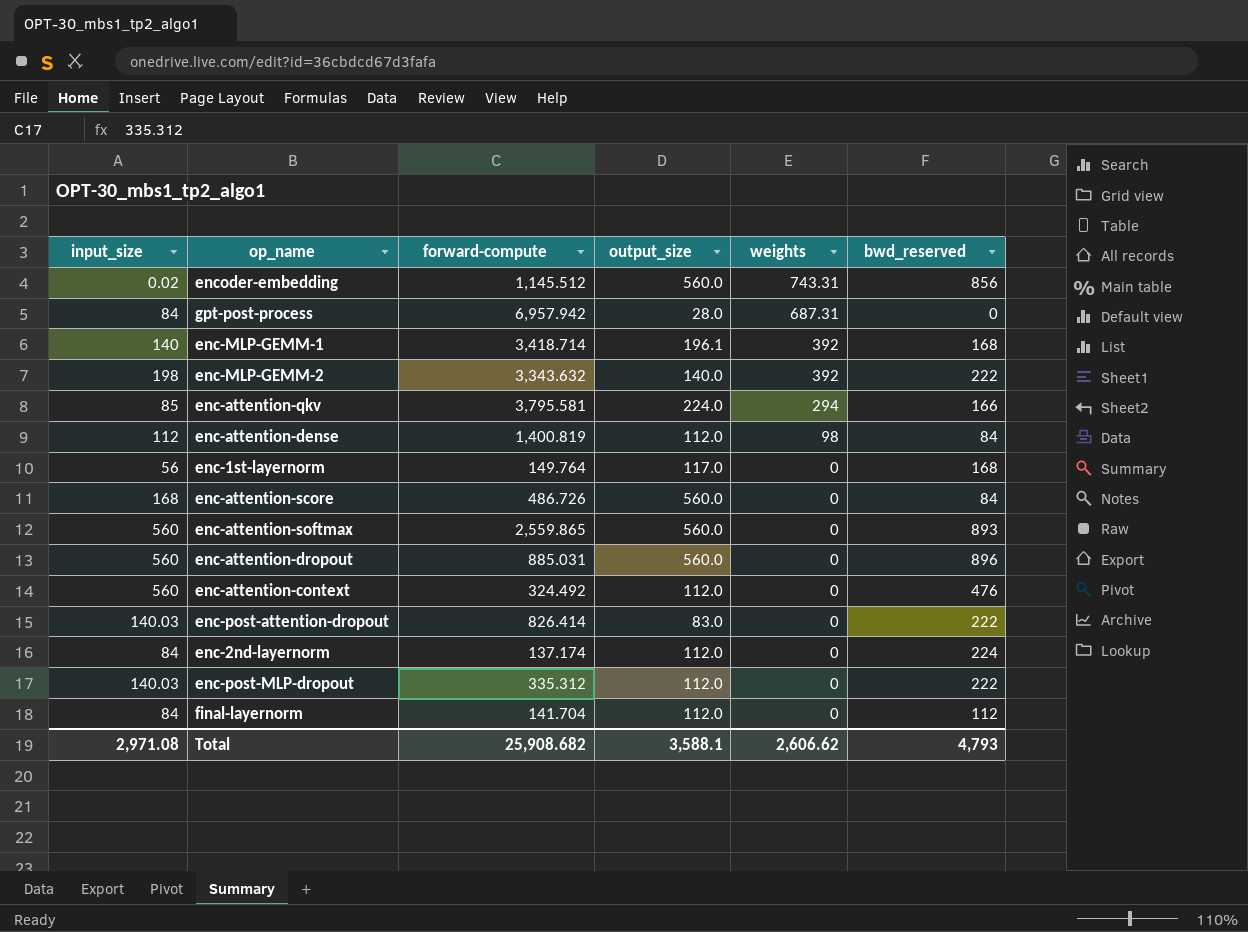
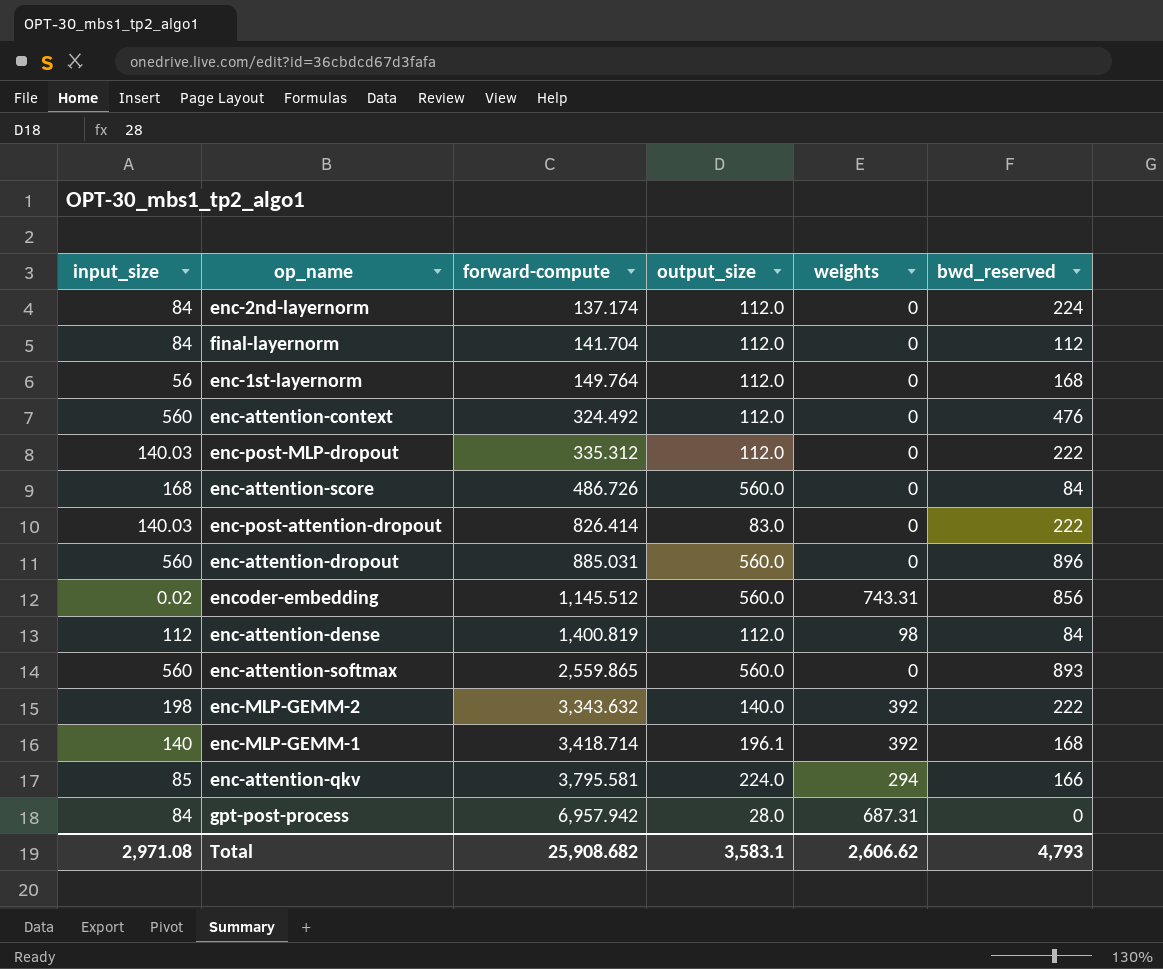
row order: weights descending -> forward-compute ascending
enc-1st-layernorm | output_size: 117.0 -> 112.0
Total | output_size: 3,588.1 -> 3,583.1

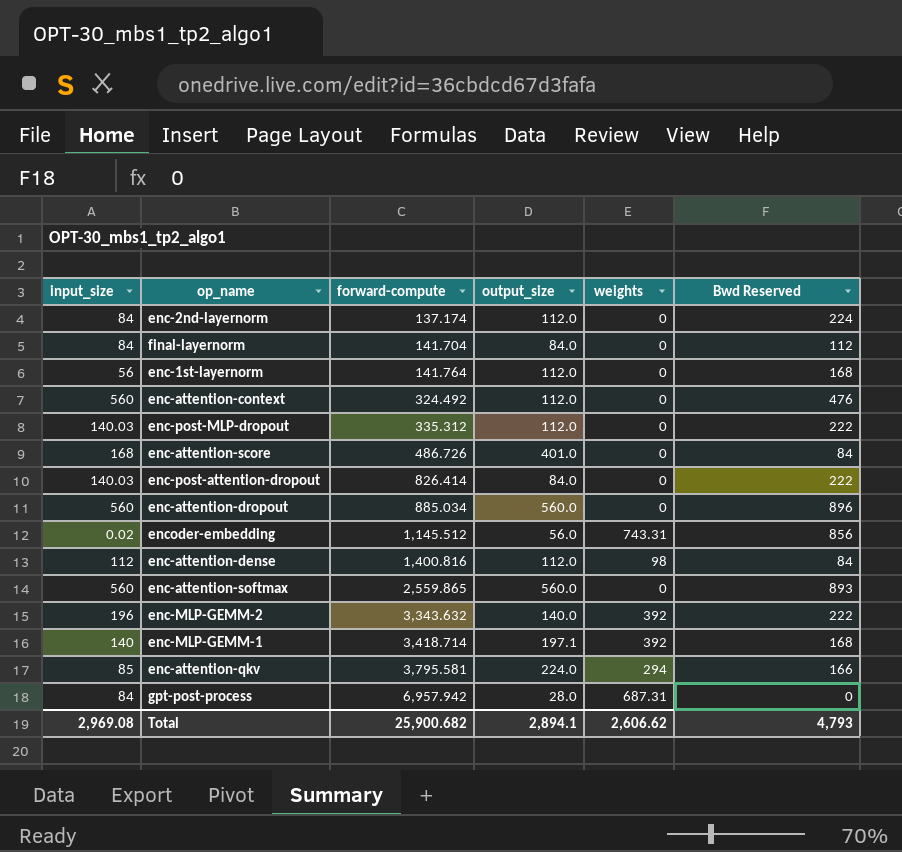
column name: bwd_reserved -> Bwd Reserved
final-layernorm | output_size: 112.0 -> 84.0
enc-1st-layernorm | forward-compute: 149.764 -> 141.764
enc-attention-score | output_size: 560.0 -> 401.0
enc-post-attention-dropout | output_size: 83.0 -> 84.0
enc-attention-dropout | forward-compute: 885.031 -> 885.034
encoder-embedding | output_size: 560.0 -> 56.0
enc-attention-dense | forward-compute: 1,400.819 -> 1,400.816
enc-MLP-GEMM-2 | input_size: 198 -> 196
enc-MLP-GEMM-1 | output_size: 196.1 -> 197.1
Total | input_size: 2,971.08 -> 2,969.08
Total | forward-compute: 25,908.682 -> 25,900.682
Total | output_size: 3,583.1 -> 2,894.1

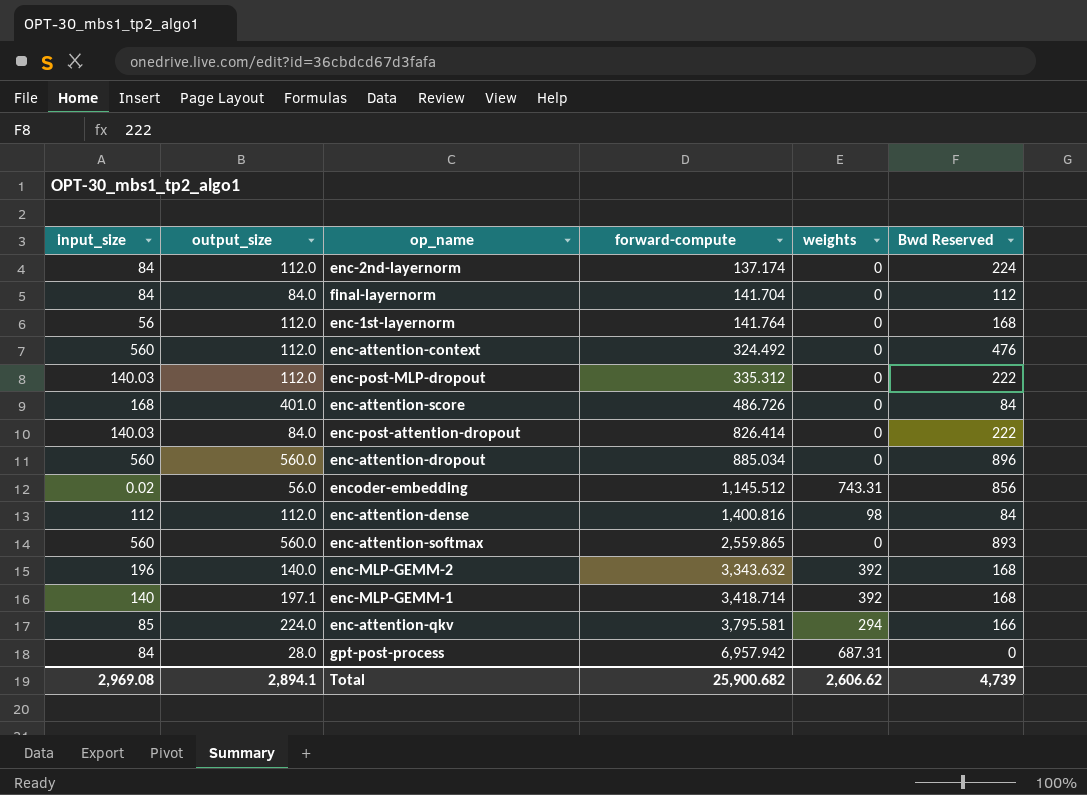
column output_size | position: 4 -> 2
enc-MLP-GEMM-2 | Bwd Reserved: 222 -> 168
Total | Bwd Reserved: 4,793 -> 4,739

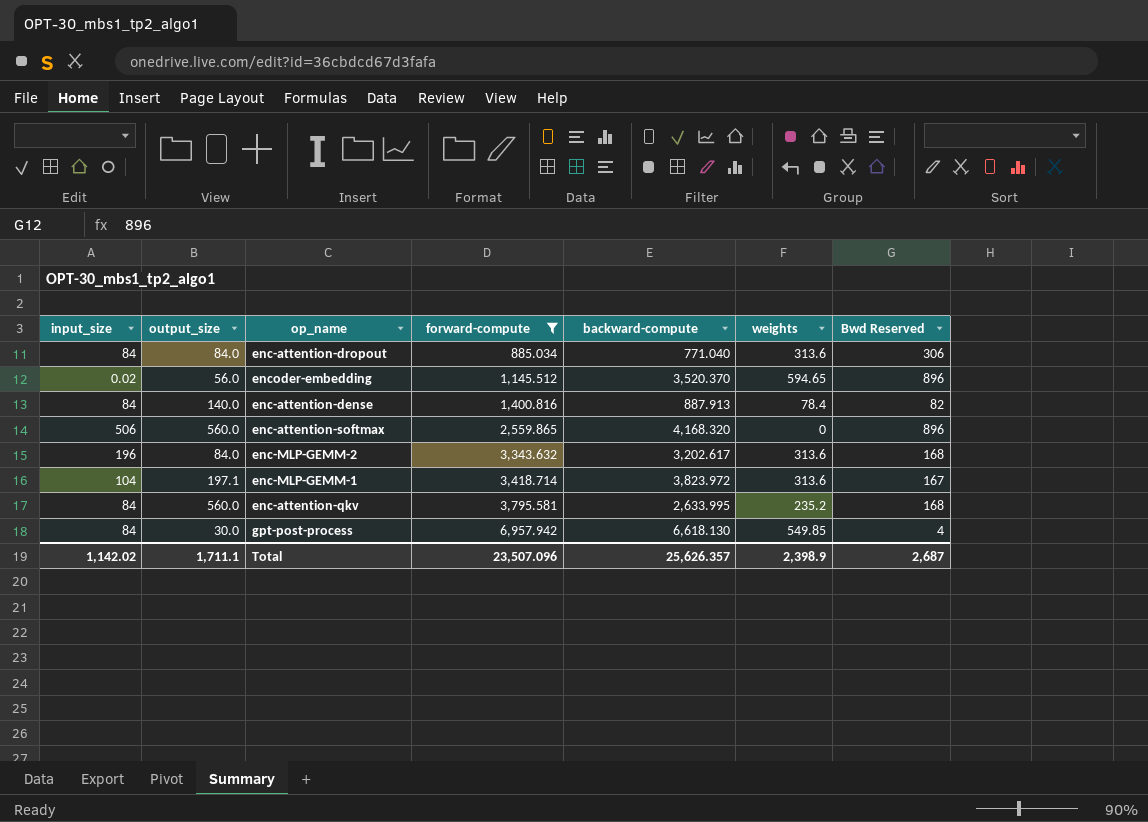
filter: none -> forward-compute >= 885.034
column backward-compute | position: none -> 5
enc-attention-dropout | input_size: 560 -> 84
enc-attention-dropout | output_size: 560.0 -> 84.0
enc-attention-dropout | weights: 0 -> 313.6
enc-attention-dropout | Bwd Reserved: 896 -> 306
encoder-embedding | weights: 743.31 -> 594.65
encoder-embedding | Bwd Reserved: 856 -> 896
enc-attention-dense | input_size: 112 -> 84
enc-attention-dense | output_size: 112.0 -> 140.0
enc-attention-dense | weights: 98 -> 78.4
enc-attention-dense | Bwd Reserved: 84 -> 82
enc-attention-softmax | input_size: 560 -> 506
enc-attention-softmax | Bwd Reserved: 893 -> 896
enc-MLP-GEMM-2 | output_size: 140.0 -> 84.0
enc-MLP-GEMM-2 | weights: 392 -> 313.6
enc-MLP-GEMM-1 | input_size: 140 -> 104
enc-MLP-GEMM-1 | weights: 392 -> 313.6
enc-MLP-GEMM-1 | Bwd Reserved: 168 -> 167
enc-attention-qkv | input_size: 85 -> 84
enc-attention-qkv | output_size: 224.0 -> 560.0
enc-attention-qkv | weights: 294 -> 235.2
enc-attention-qkv | Bwd Reserved: 166 -> 168
gpt-post-process | output_size: 28.0 -> 30.0
gpt-post-process | weights: 687.31 -> 549.85
gpt-post-process | Bwd Reserved: 0 -> 4
Total | input_size: 2,969.08 -> 1,142.02
Total | output_size: 2,894.1 -> 1,711.1
Total | forward-compute: 25,900.682 -> 23,507.096
Total | weights: 2,606.62 -> 2,398.9
Total | Bwd Reserved: 4,739 -> 2,687

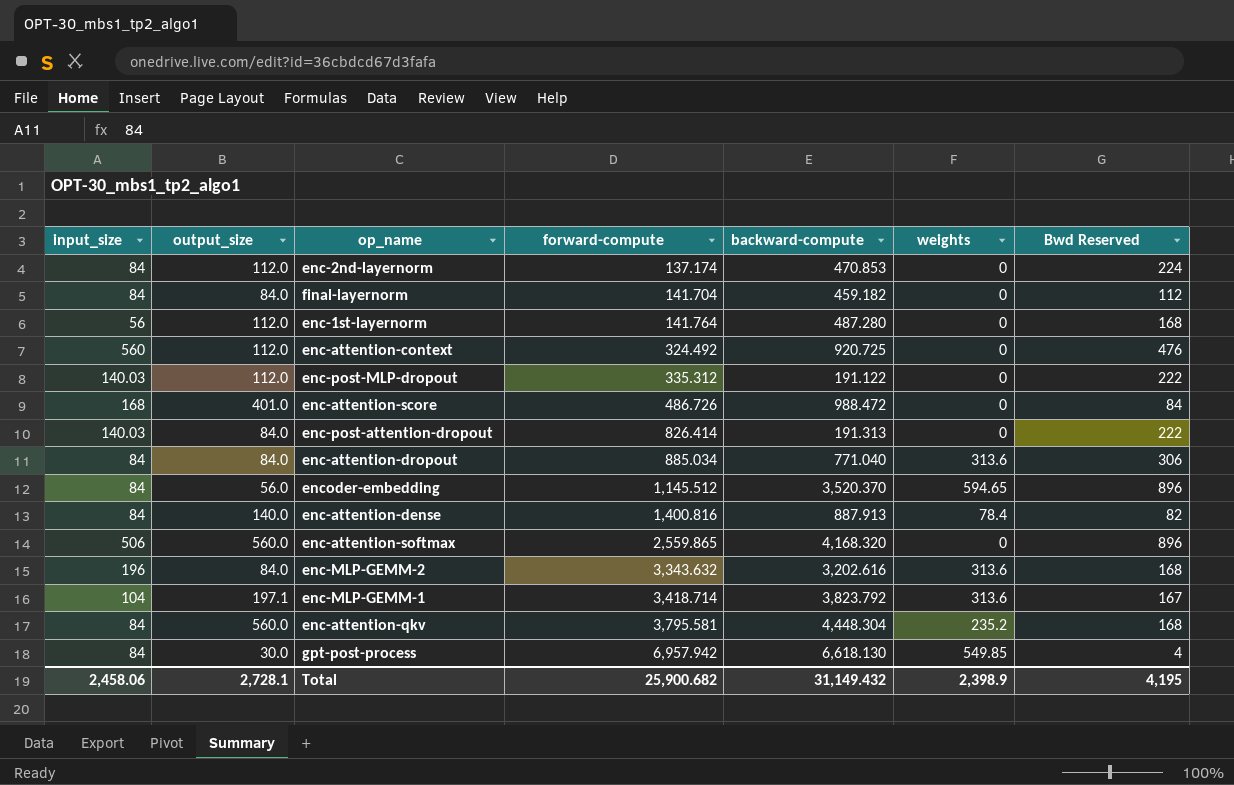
filter: forward-compute >= 885.034 -> none
encoder-embedding | input_size: 0.02 -> 84
enc-MLP-GEMM-2 | backward-compute: 3,202.617 -> 3,202.616
enc-MLP-GEMM-1 | backward-compute: 3,823.972 -> 3,823.792
enc-attention-qkv | backward-compute: 2,633.995 -> 4,448.304
Total | input_size: 1,142.02 -> 2,458.06
Total | output_size: 1,711.1 -> 2,728.1
Total | forward-compute: 23,507.096 -> 25,900.682
Total | backward-compute: 25,626.357 -> 31,149.432
Total | Bwd Reserved: 2,687 -> 4,195

